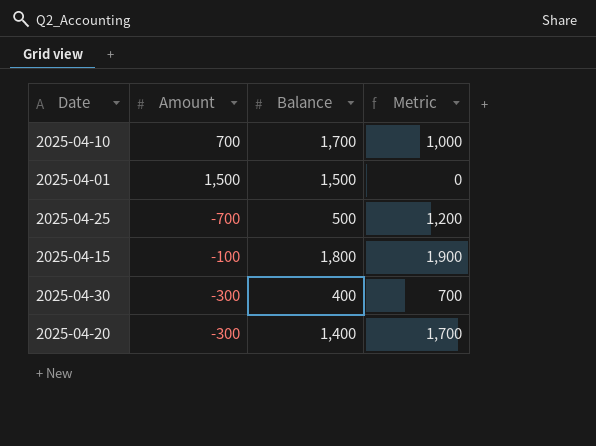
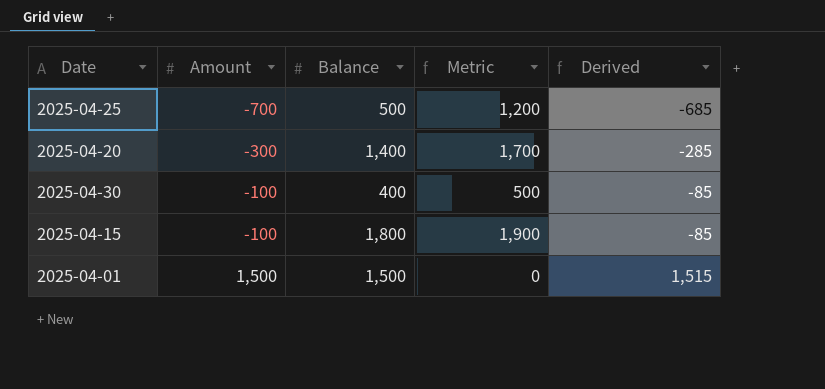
row order: none -> Amount ascending
column Derived | formula: none -> [Amount] + 15
row 2025-04-10: 700 | 1,700 | 1,000 -> none
2025-04-30 | Amount: -300 -> -100
2025-04-30 | Metric: 700 -> 500

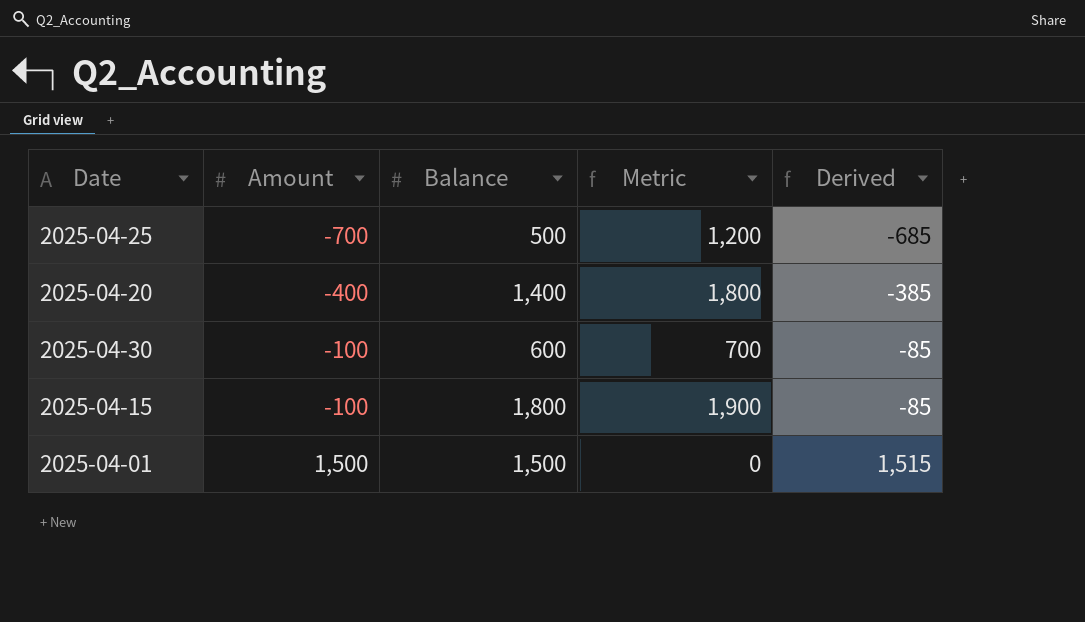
2025-04-20 | Amount: -300 -> -400
2025-04-20 | Metric: 1,700 -> 1,800
2025-04-20 | Derived: -285 -> -385
2025-04-30 | Balance: 400 -> 600
2025-04-30 | Metric: 500 -> 700

